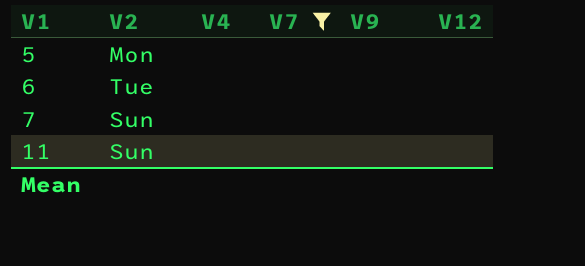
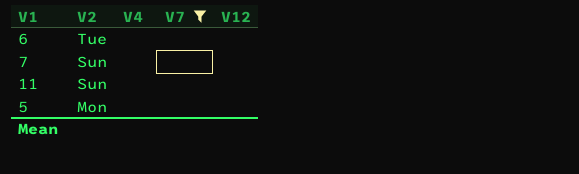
row order: V1 ascending -> V2 descending
column V9 | position: 5 -> none

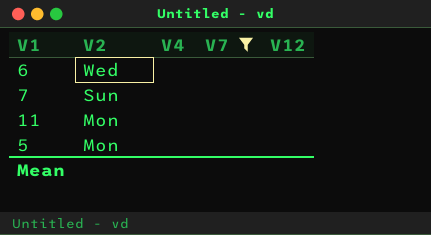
6 | V2: Tue -> Wed
11 | V2: Sun -> Mon

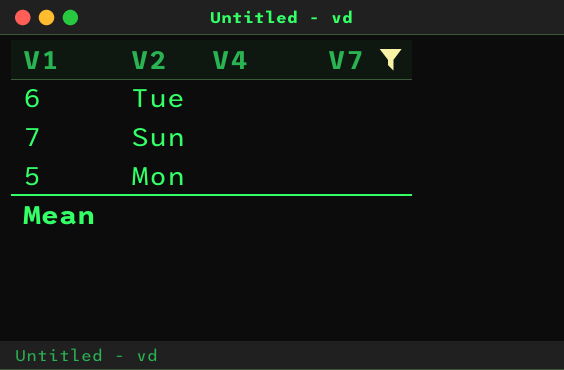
column V12 | position: 5 -> none
row 11: Mon | none | none | none -> none
6 | V2: Wed -> Tue

